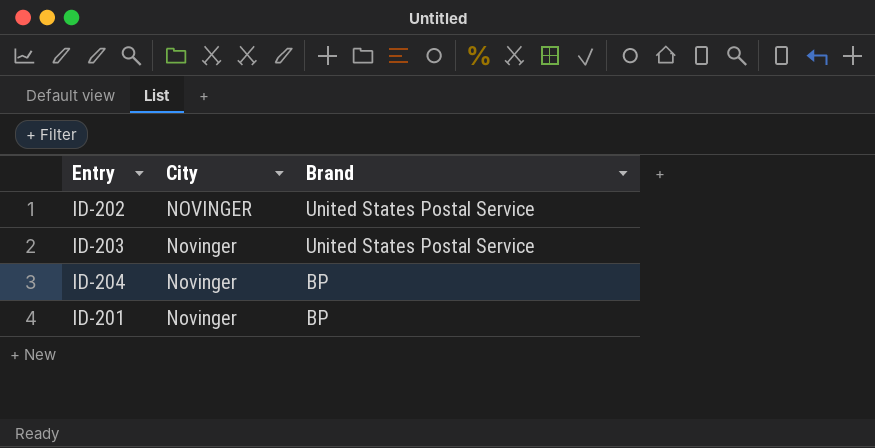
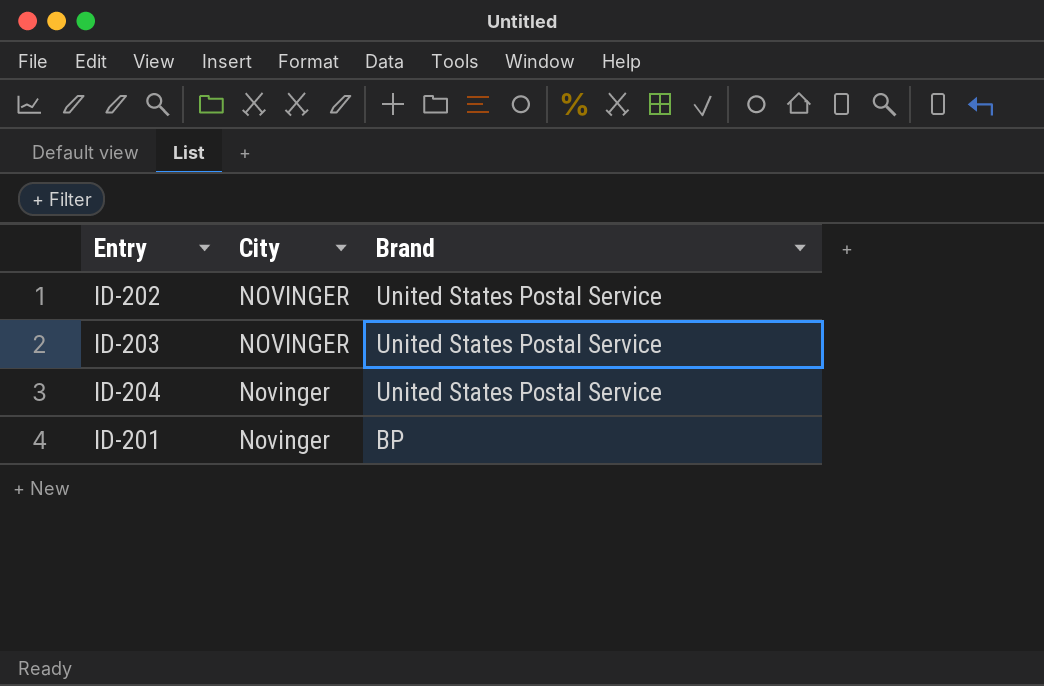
ID-203 | City: Novinger -> NOVINGER
ID-204 | Brand: BP -> United States Postal Service

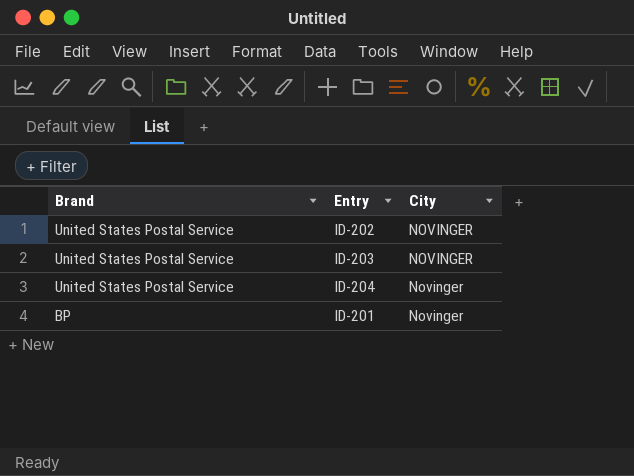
column Brand | position: 3 -> 1

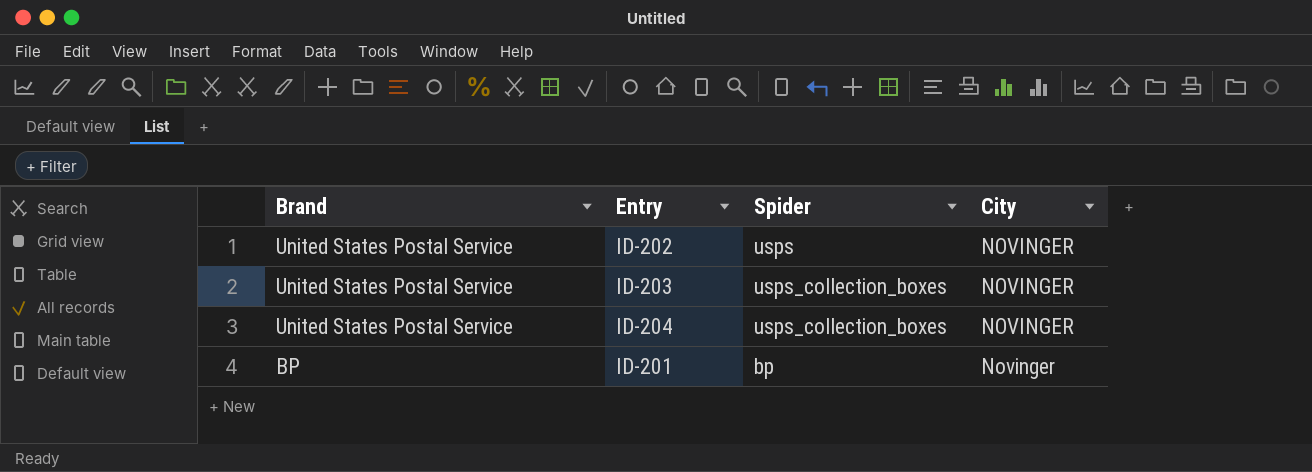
column Spider | position: none -> 3
ID-204 | City: Novinger -> NOVINGER

